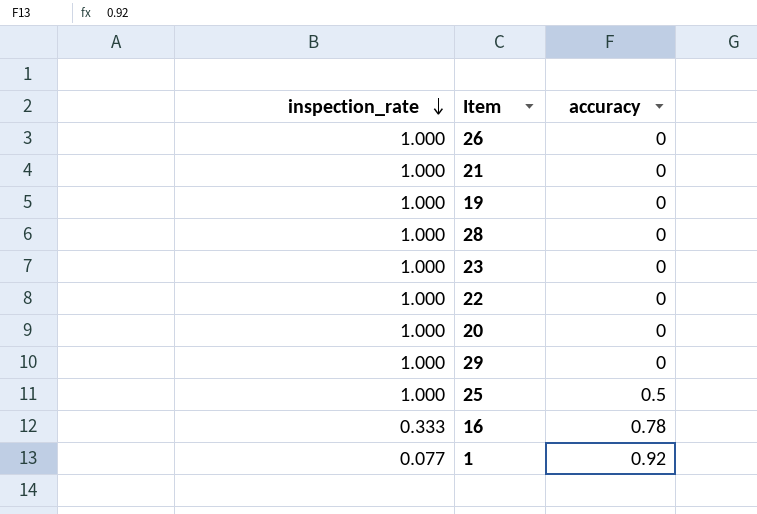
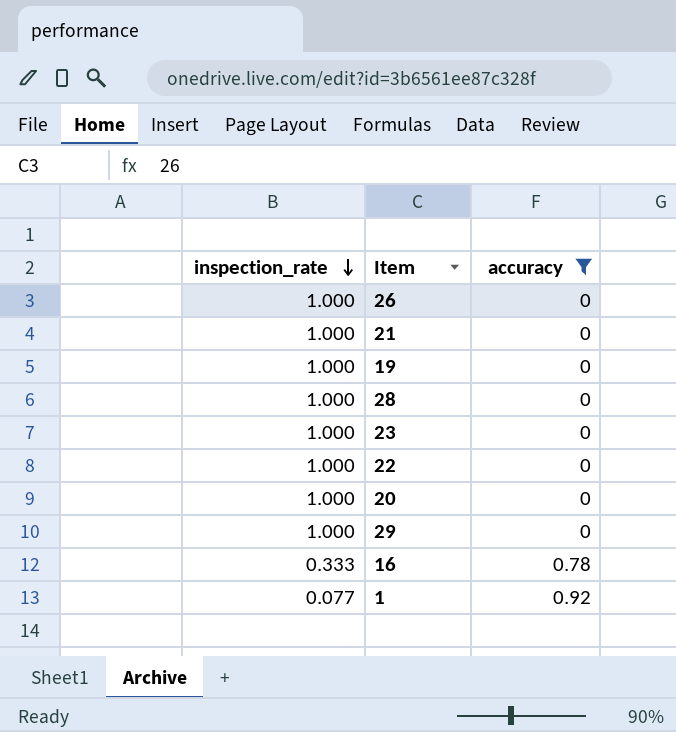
filter: none -> accuracy != 0.5

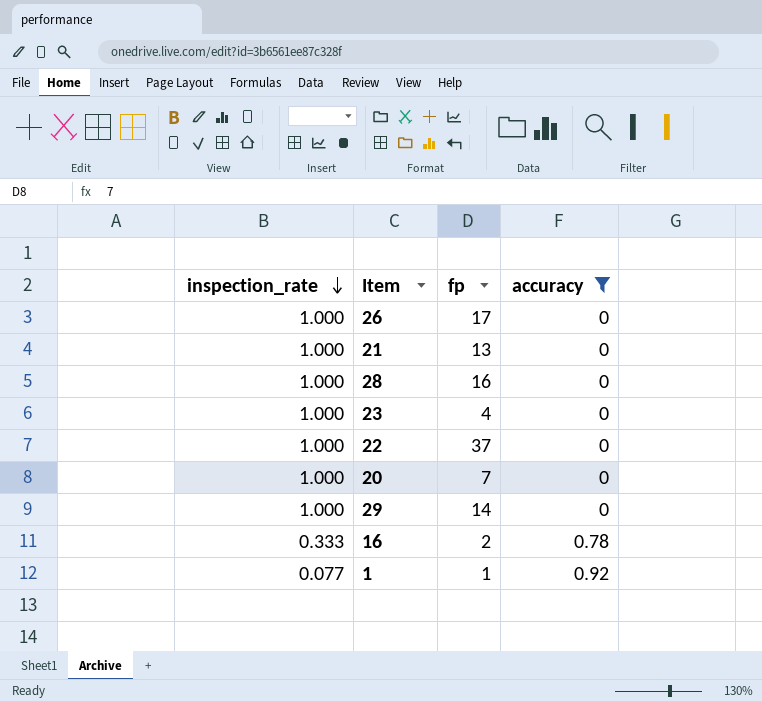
column fp | position: none -> 3
row 19: 1.000 | 0 -> none

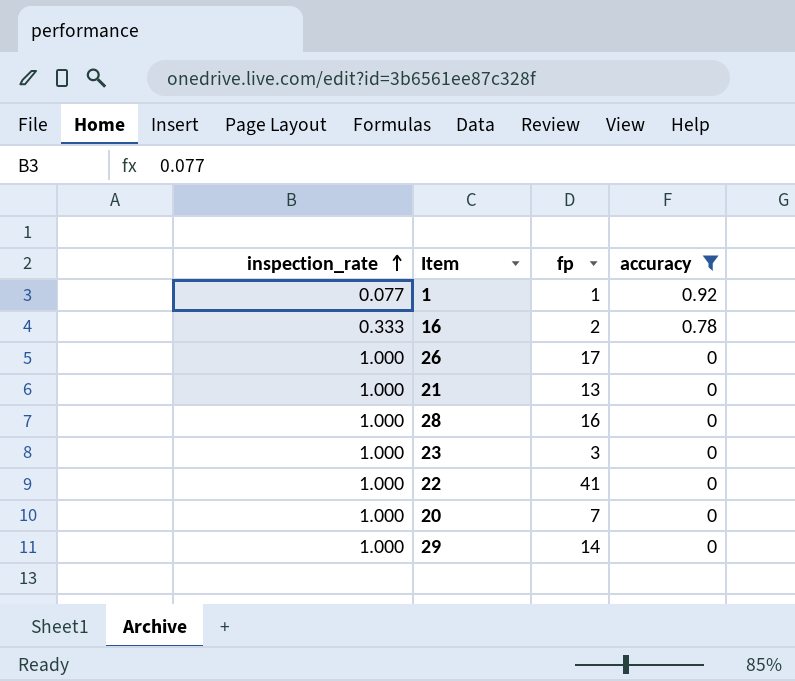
row order: inspection_rate descending -> inspection_rate ascending
23 | fp: 4 -> 3
22 | fp: 37 -> 41

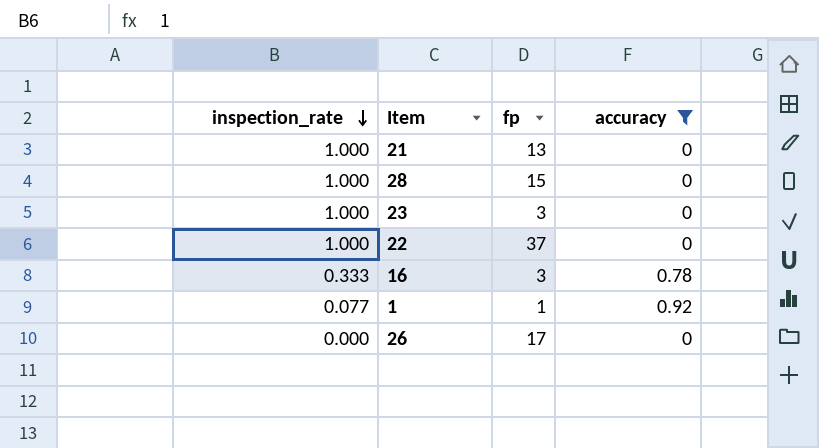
row order: inspection_rate ascending -> inspection_rate descending
row 20: 1.000 | 7 | 0 -> none
row 29: 1.000 | 14 | 0 -> none
28 | fp: 16 -> 15
22 | fp: 41 -> 37
16 | fp: 2 -> 3
26 | inspection_rate: 1.000 -> 0.000

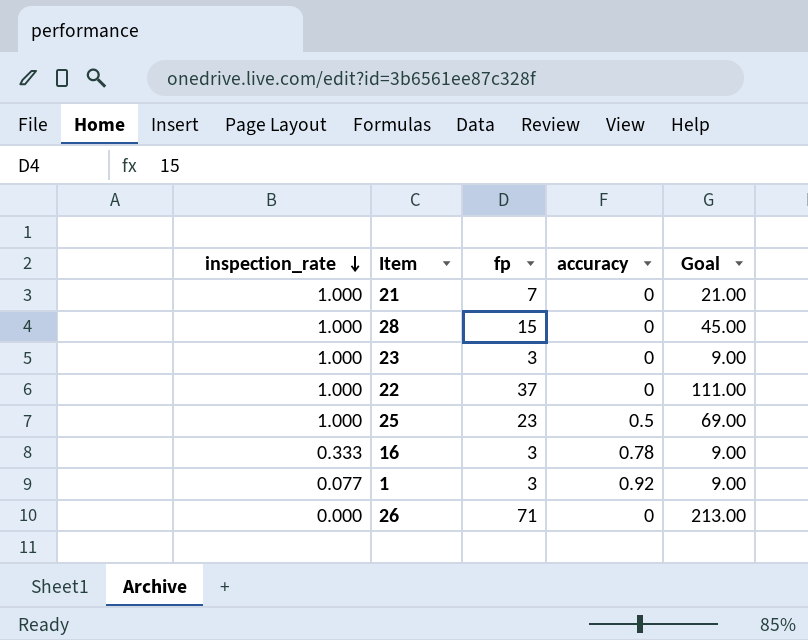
filter: accuracy != 0.5 -> none
column Goal | formula: none -> [fp] * 3
21 | fp: 13 -> 7
1 | fp: 1 -> 3
26 | fp: 17 -> 71

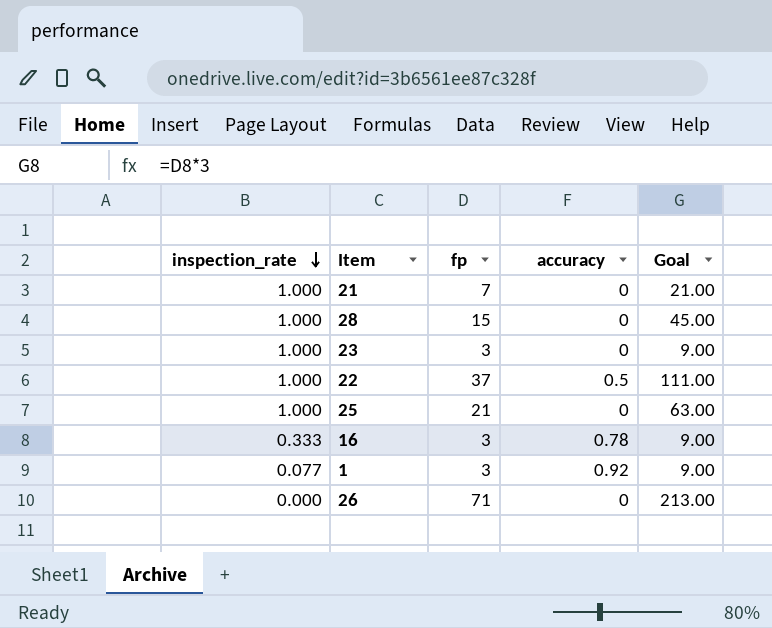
22 | accuracy: 0 -> 0.5
25 | fp: 23 -> 21
25 | accuracy: 0.5 -> 0
25 | Goal: 69.00 -> 63.00

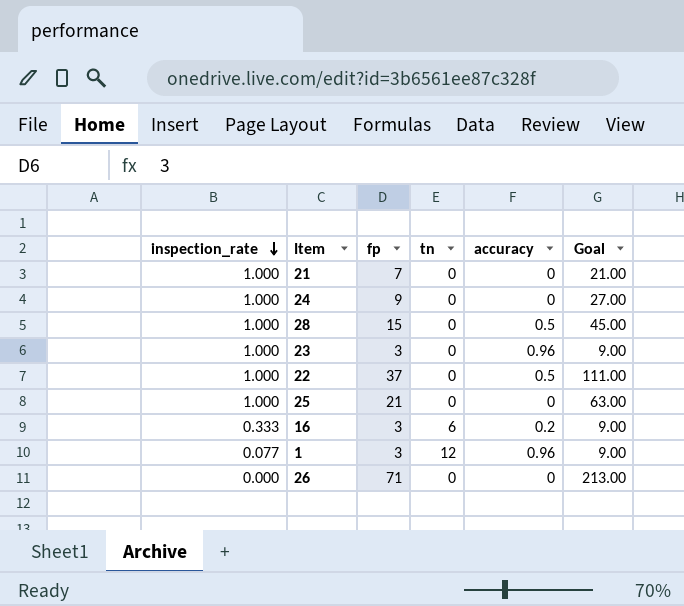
column tn | position: none -> 4
row 24: none -> 1.000 | 9 | 0 | 0 | 27.00
28 | accuracy: 0 -> 0.5
23 | accuracy: 0 -> 0.96
16 | accuracy: 0.78 -> 0.2
1 | accuracy: 0.92 -> 0.96

